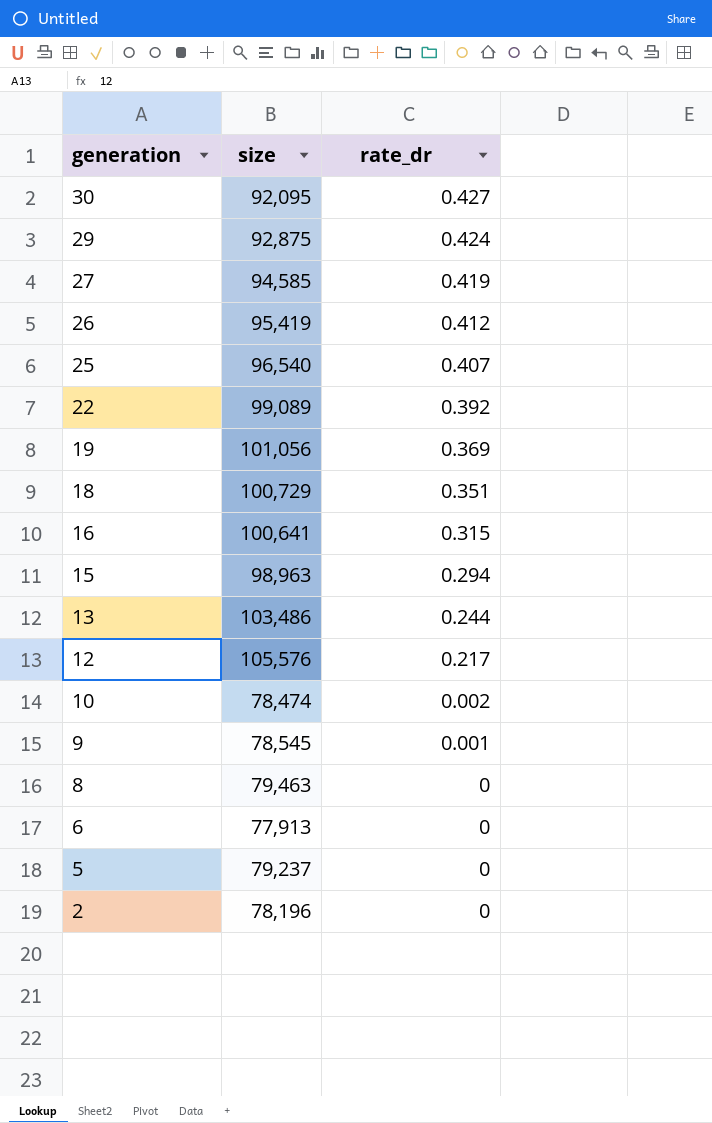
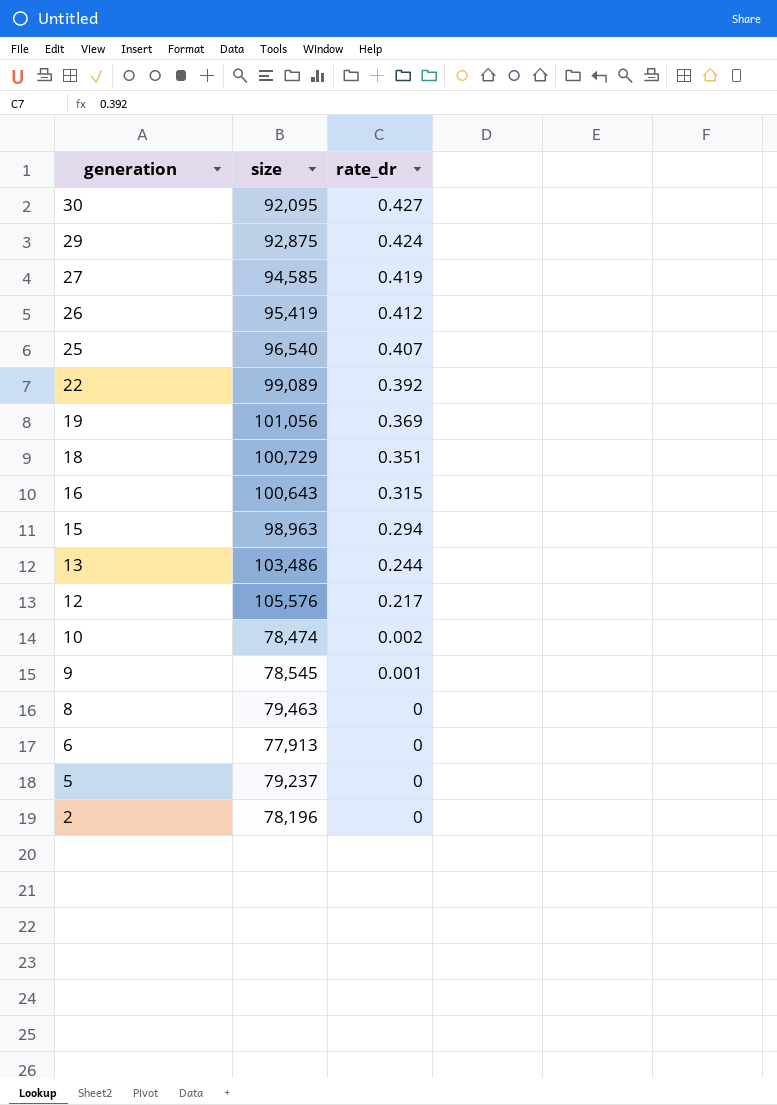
16 | size: 100,641 -> 100,643

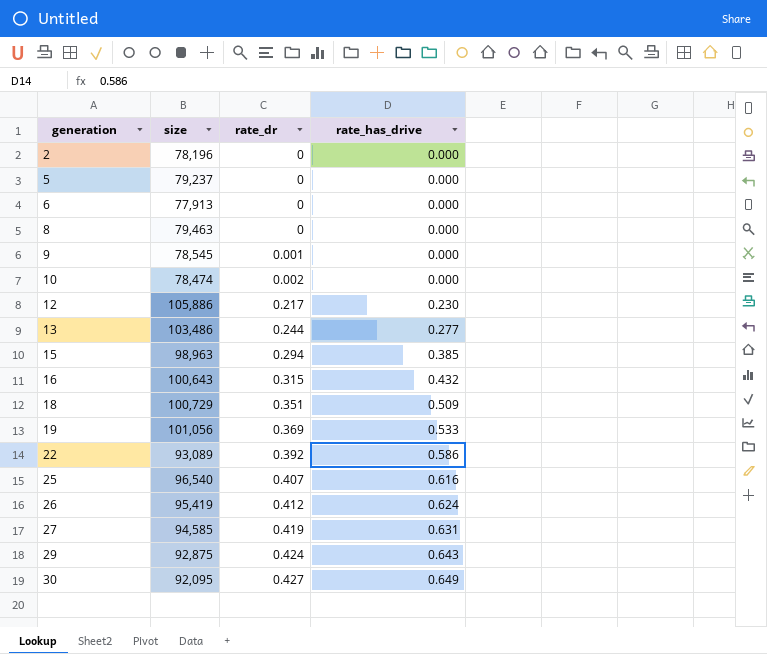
row order: generation descending -> generation ascending
column rate_has_drive | position: none -> 4
12 | size: 105,576 -> 105,886
22 | size: 99,089 -> 93,089

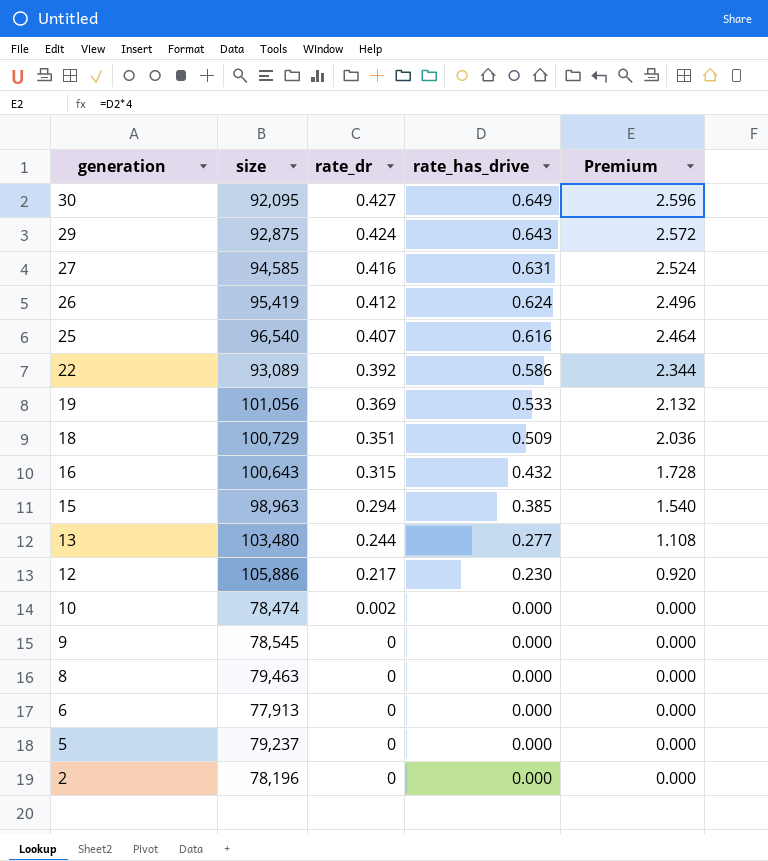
row order: generation ascending -> generation descending
column Premium | formula: none -> [rate_has_drive] * 4
27 | rate_dr: 0.419 -> 0.416
13 | size: 103,486 -> 103,480
9 | rate_dr: 0.001 -> 0

